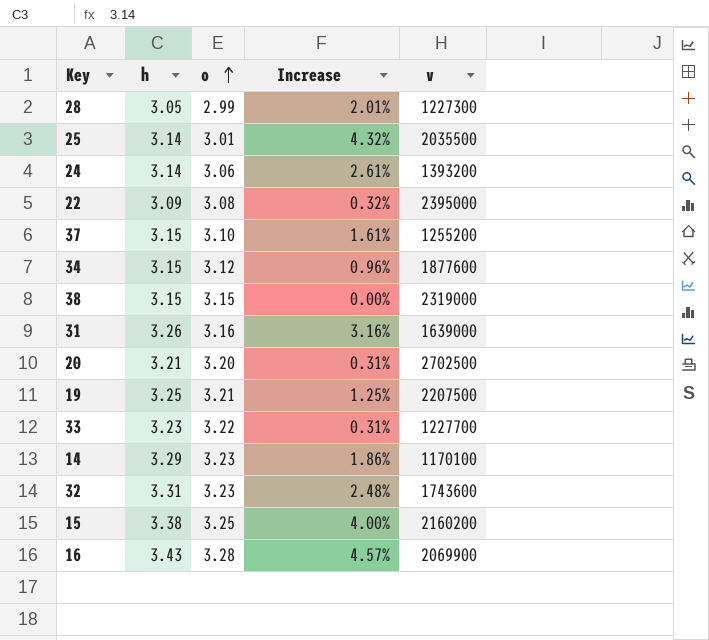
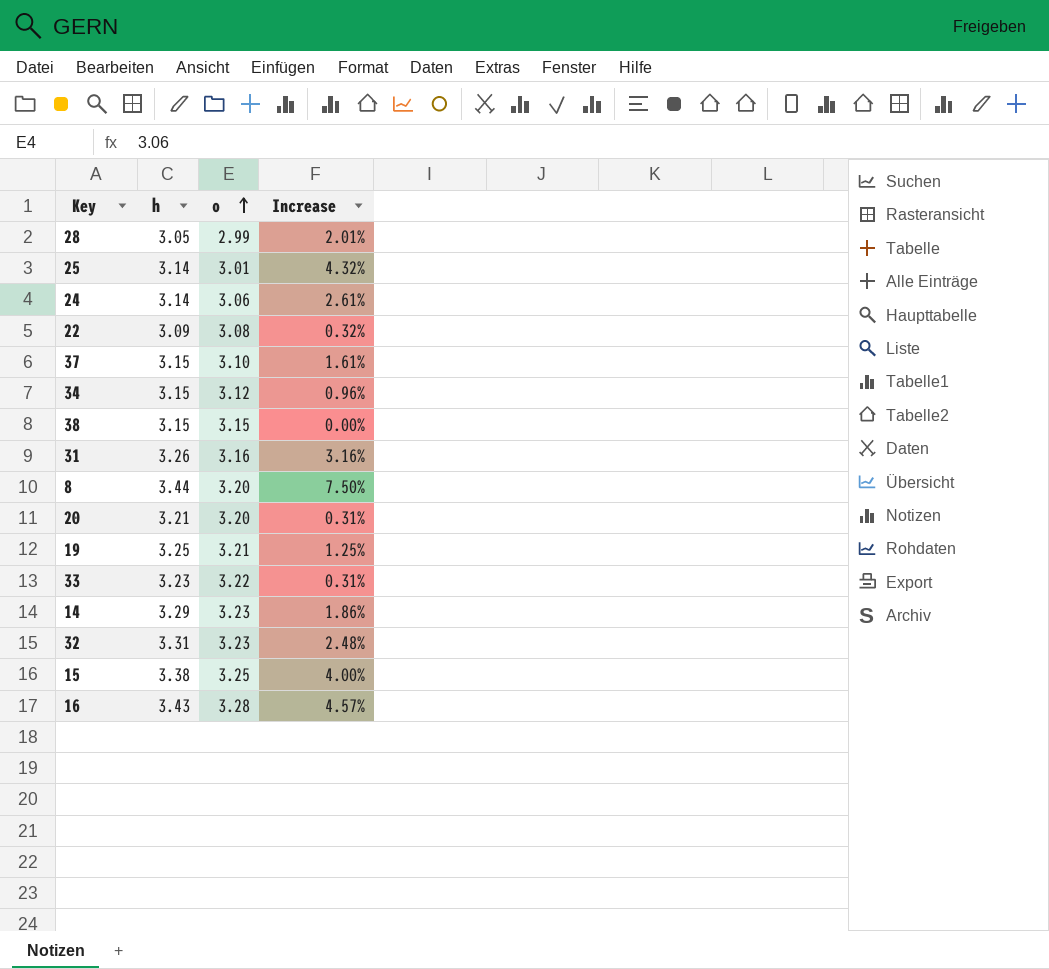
column v | position: 5 -> none
row 8: none -> 3.44 | 3.20 | 7.50%

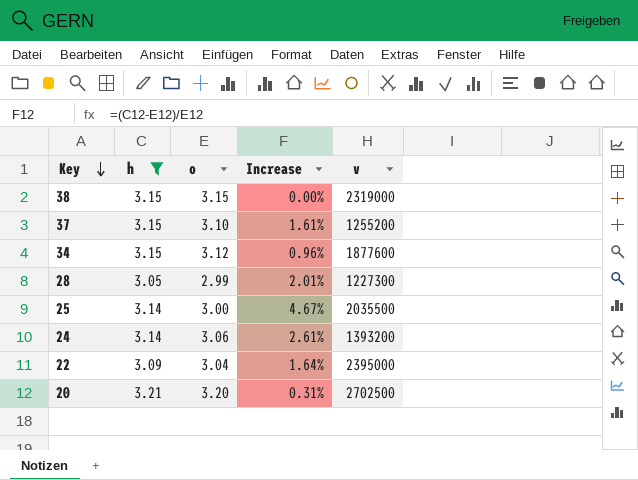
filter: none -> h <= 3.21
row order: o ascending -> Key descending
column v | position: none -> 5
25 | o: 3.01 -> 3.00
25 | Increase: 4.32% -> 4.67%
22 | o: 3.08 -> 3.04
22 | Increase: 0.32% -> 1.64%

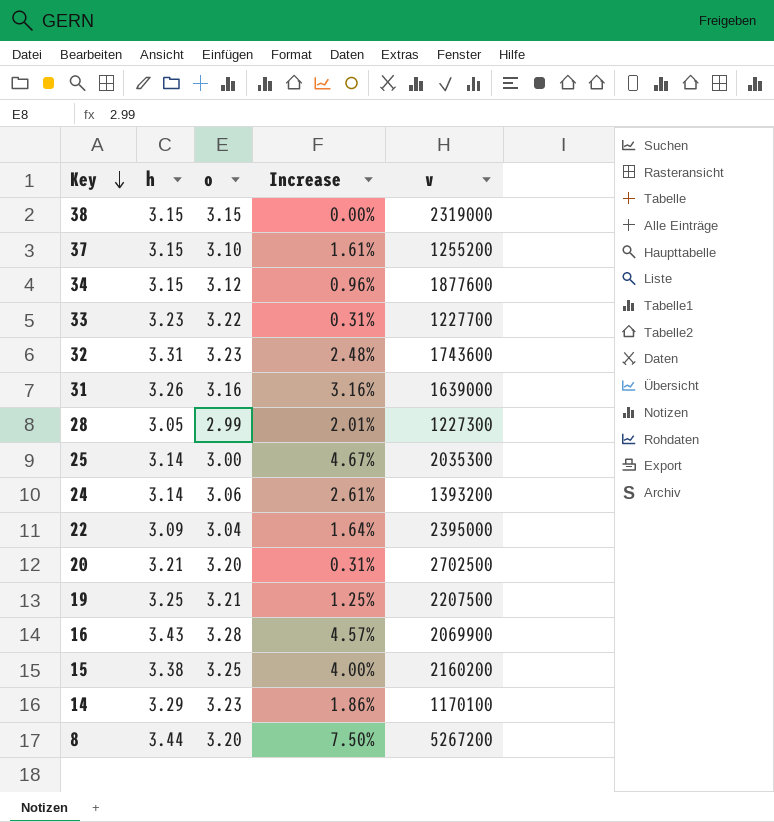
filter: h <= 3.21 -> none
25 | v: 2035500 -> 2035300

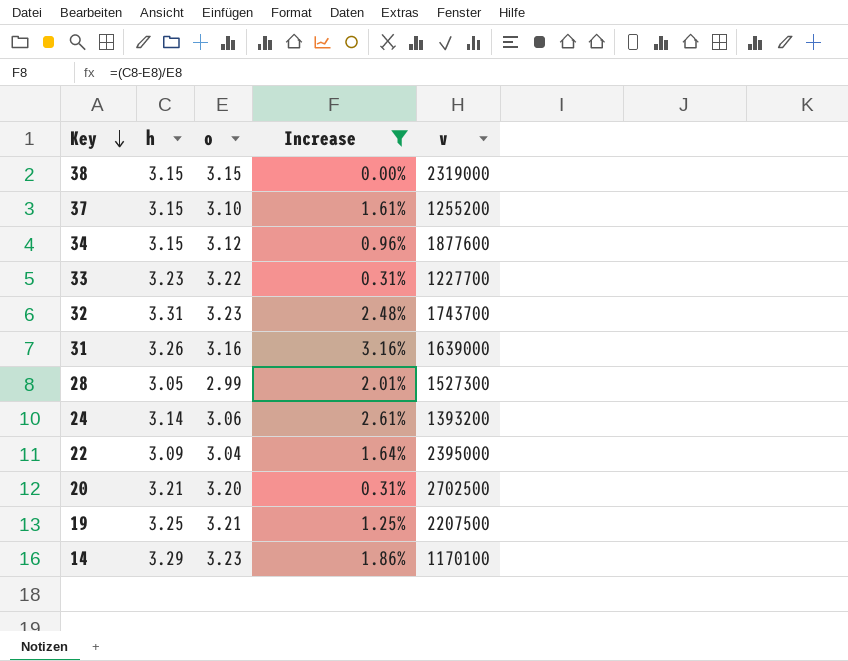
filter: none -> Increase <= 3.16%
32 | v: 1743600 -> 1743700
28 | v: 1227300 -> 1527300

